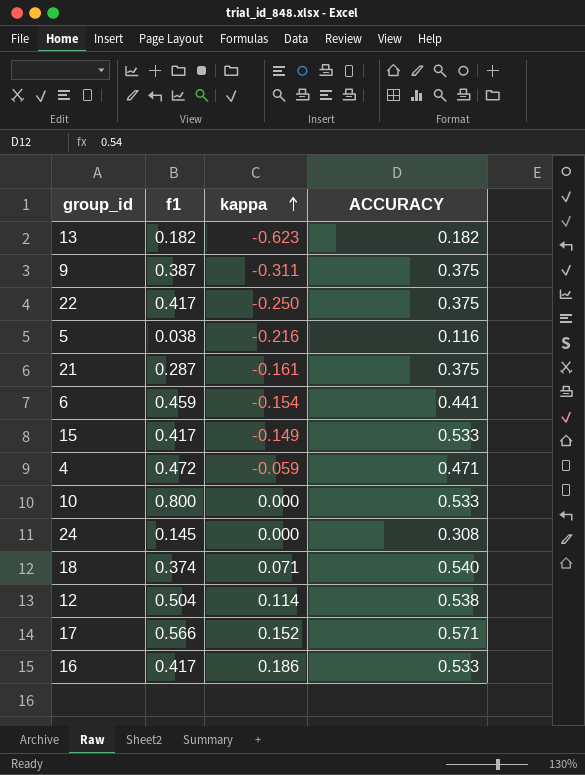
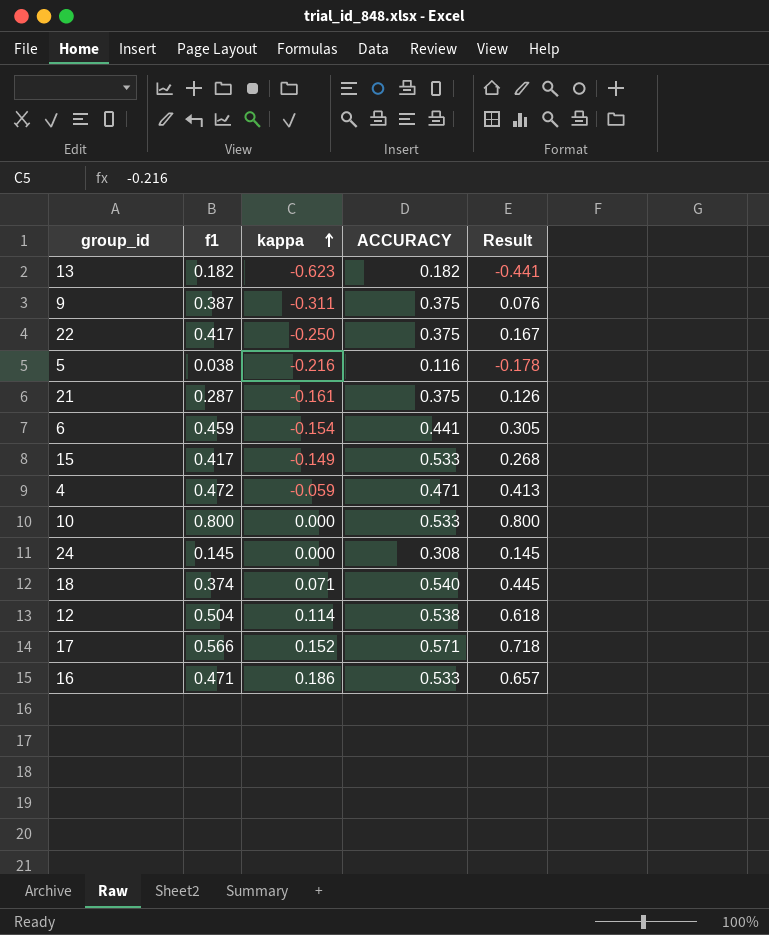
column Result | formula: none -> [f1] + [kappa]
16 | f1: 0.417 -> 0.471

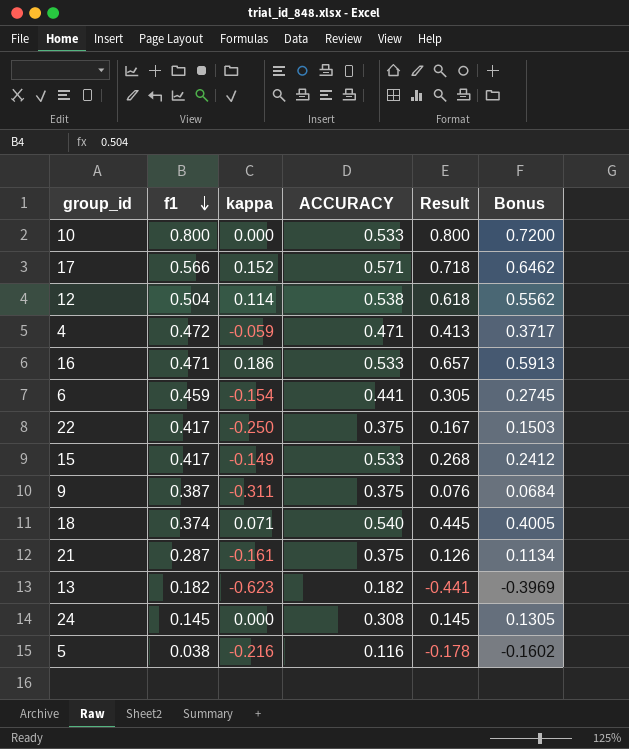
row order: kappa ascending -> f1 descending
column Bonus | formula: none -> [Result] * 0.9

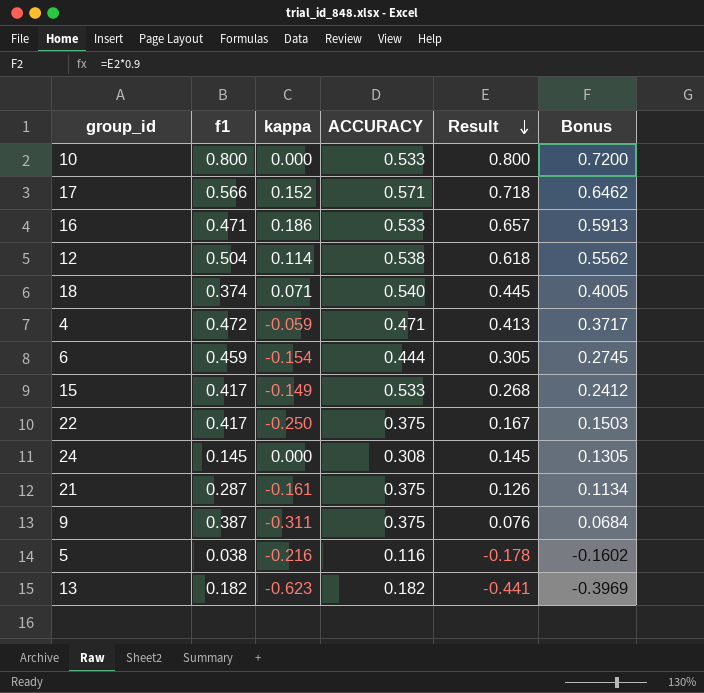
row order: f1 descending -> Result descending
6 | ACCURACY: 0.441 -> 0.444

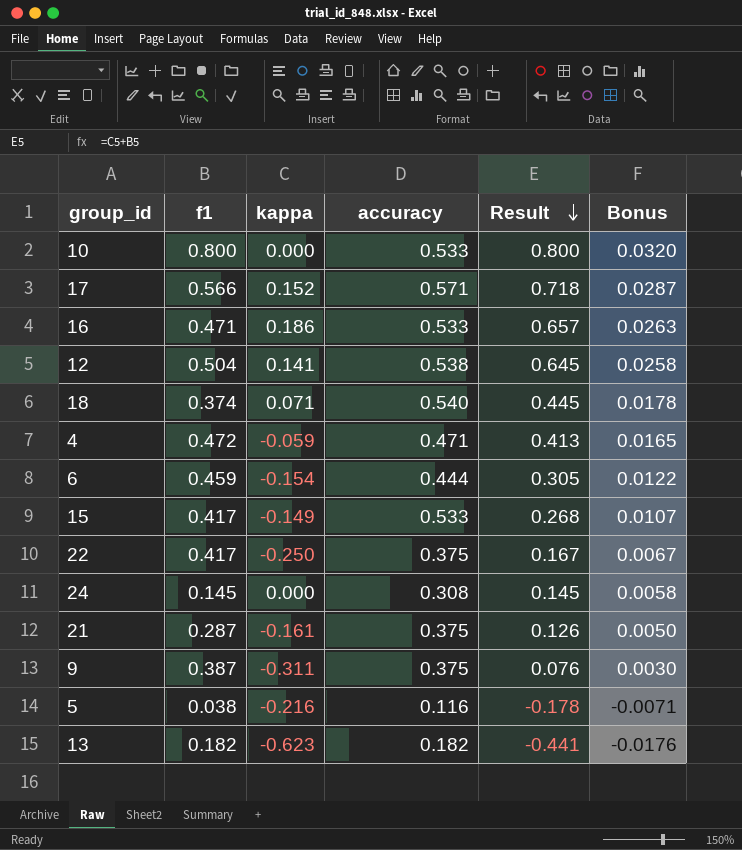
column name: ACCURACY -> accuracy
column Bonus | formula: [Result] * 0.9 -> [Result] * 0.04
12 | kappa: 0.114 -> 0.141
12 | Result: 0.618 -> 0.645

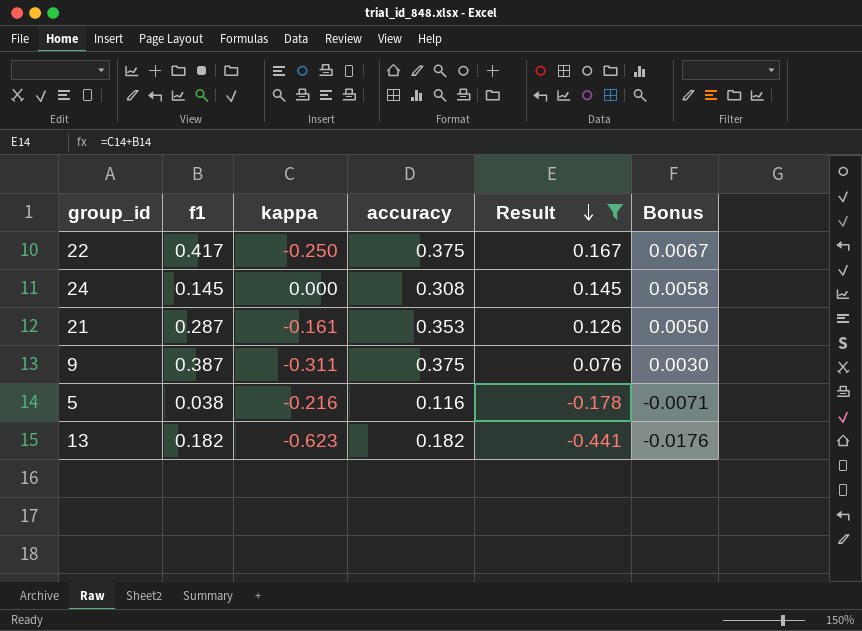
filter: none -> Result <= 0.167
21 | accuracy: 0.375 -> 0.353

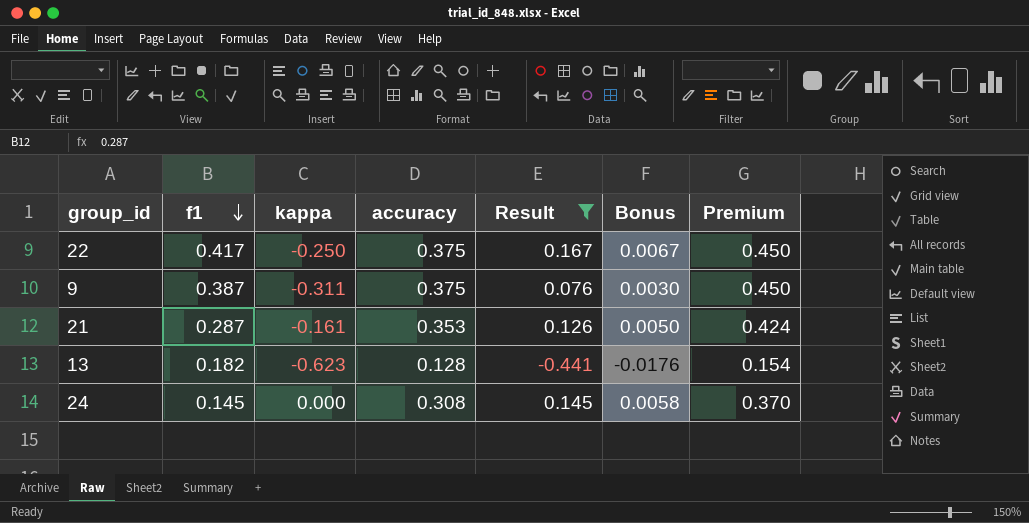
row order: Result descending -> f1 descending
column Premium | formula: none -> [accuracy] * 1.2
row 5: 0.038 | -0.216 | 0.116 | -0.178 | -0.0071 -> none
13 | accuracy: 0.182 -> 0.128

